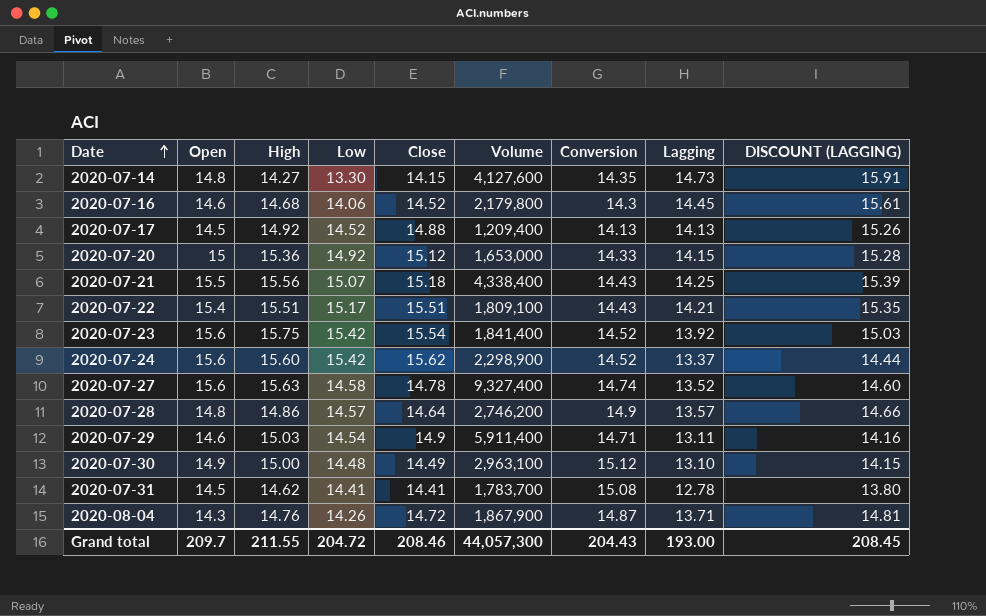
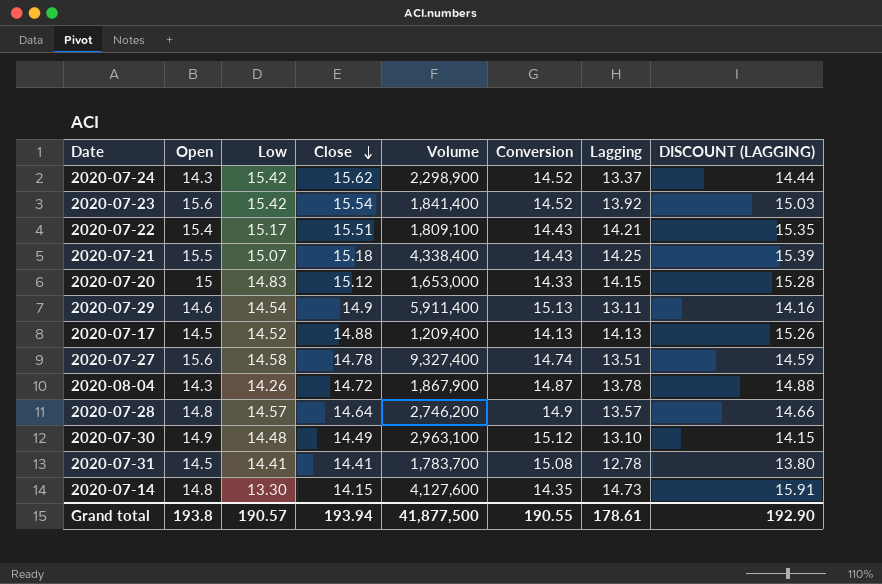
row order: Date ascending -> Close descending
column High | position: 3 -> none
row 2020-07-16: 14.6 | 14.68 | 14.06 | 14.52 | 2,179,800 | 14.3 | 14.45 | 15.61 -> none
2020-07-24 | Open: 15.6 -> 14.3
2020-07-20 | Low: 14.92 -> 14.83
2020-07-29 | Conversion: 14.71 -> 15.13
2020-07-27 | Lagging: 13.52 -> 13.51
2020-07-27 | DISCOUNT (LAGGING): 14.60 -> 14.59
2020-08-04 | Lagging: 13.71 -> 13.78
2020-08-04 | DISCOUNT (LAGGING): 14.81 -> 14.88
Grand total | Open: 209.7 -> 193.8
Grand total | Low: 204.72 -> 190.57
Grand total | Close: 208.46 -> 193.94
Grand total | Volume: 44,057,300 -> 41,877,500
Grand total | Conversion: 204.43 -> 190.55
Grand total | Lagging: 193.00 -> 178.61
Grand total | DISCOUNT (LAGGING): 208.45 -> 192.90

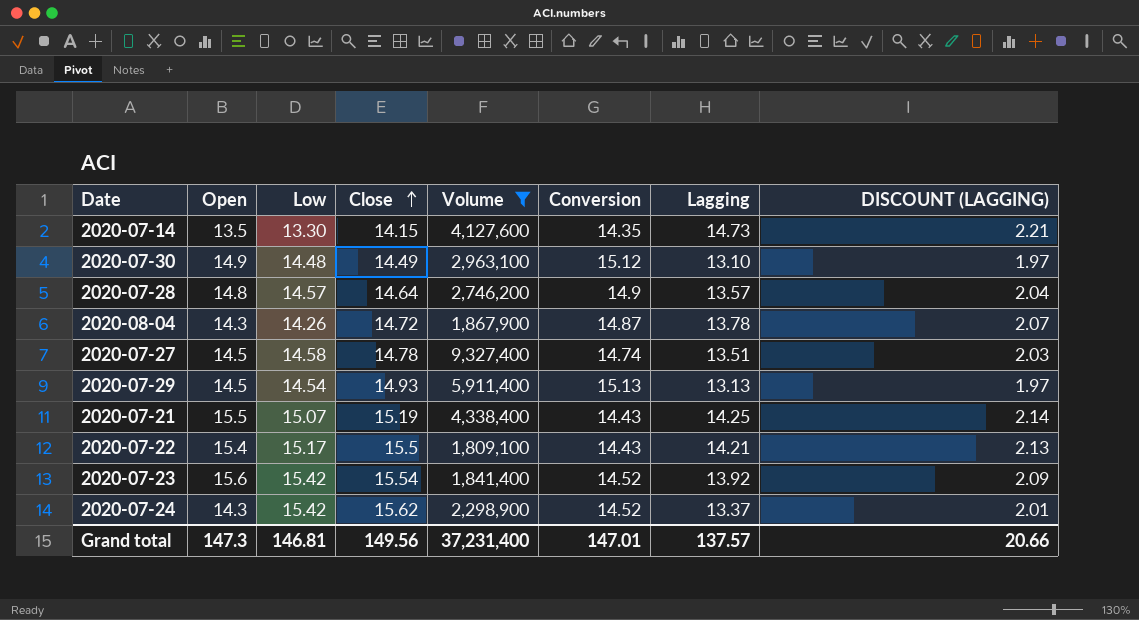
filter: none -> Volume >= 1,809,100
row order: Close descending -> Close ascending
column DISCOUNT (LAGGING) | formula: [Lagging] * 1.08 -> [Lagging] * 0.15
2020-07-14 | Open: 14.8 -> 13.5
2020-07-27 | Open: 15.6 -> 14.5
2020-07-29 | Open: 14.6 -> 14.5
2020-07-29 | Close: 14.9 -> 14.93
2020-07-29 | Lagging: 13.11 -> 13.13
2020-07-21 | Close: 15.18 -> 15.19
2020-07-22 | Close: 15.51 -> 15.5
Grand total | Open: 193.8 -> 147.3
Grand total | Low: 190.57 -> 146.81
Grand total | Close: 193.94 -> 149.56
Grand total | Volume: 41,877,500 -> 37,231,400
Grand total | Conversion: 190.55 -> 147.01
Grand total | Lagging: 178.61 -> 137.57
Grand total | DISCOUNT (LAGGING): 192.90 -> 20.66

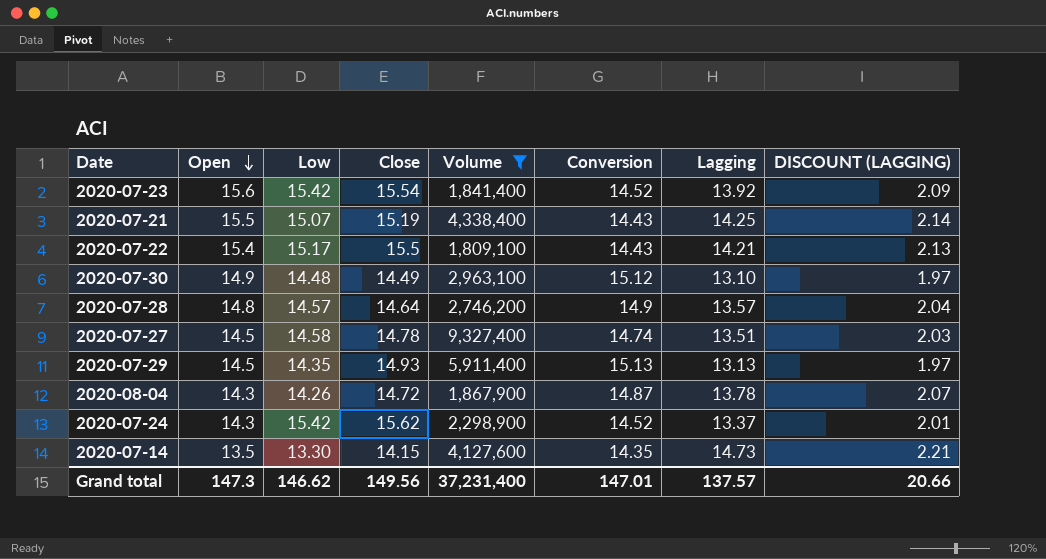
row order: Close ascending -> Open descending
2020-07-29 | Low: 14.54 -> 14.35
Grand total | Low: 146.81 -> 146.62

